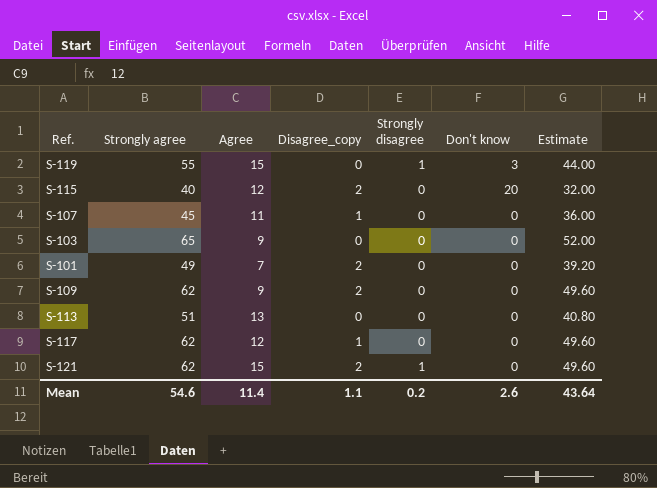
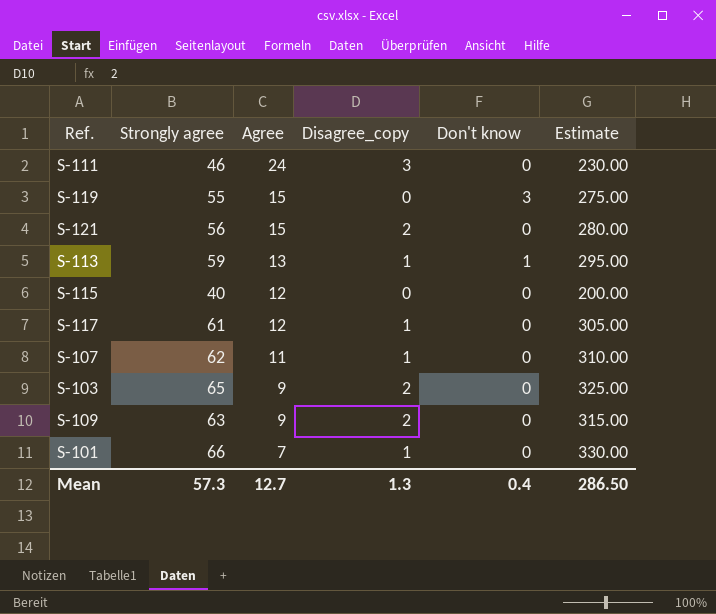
row order: none -> Agree descending
column Strongly disagree | position: 5 -> none
column Estimate | formula: [Strongly agree] * 0.8 -> [Strongly agree] * 5
row S-111: none -> 46 | 24 | 3 | 0 | 230.00
S-121 | Strongly agree: 62 -> 56
S-113 | Strongly agree: 51 -> 59
S-113 | Disagree_copy: 0 -> 1
S-113 | Don't know: 0 -> 1
S-115 | Disagree_copy: 2 -> 0
S-115 | Don't know: 20 -> 0
S-117 | Strongly agree: 62 -> 61
S-107 | Strongly agree: 45 -> 62
S-103 | Disagree_copy: 0 -> 2
S-109 | Strongly agree: 62 -> 63
S-101 | Strongly agree: 49 -> 66
S-101 | Disagree_copy: 2 -> 1
Mean | Strongly agree: 54.6 -> 57.3
Mean | Agree: 11.4 -> 12.7
Mean | Disagree_copy: 1.1 -> 1.3
Mean | Don't know: 2.6 -> 0.4
Mean | Estimate: 43.64 -> 286.50

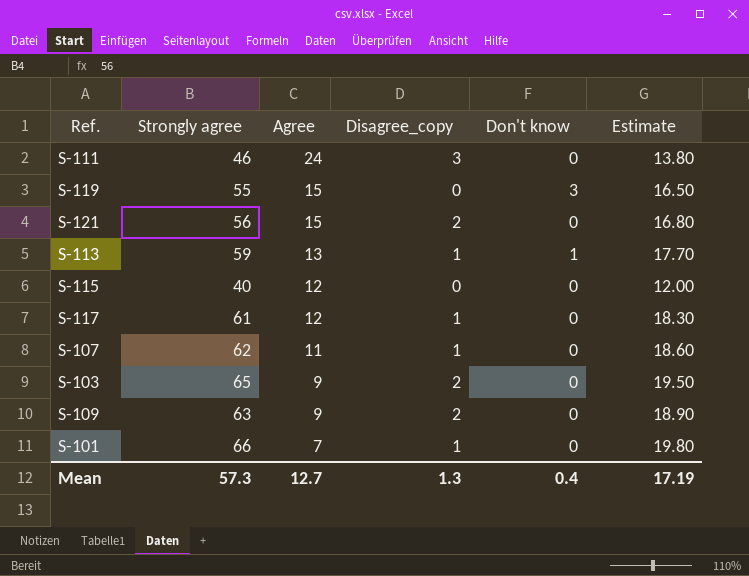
column Estimate | formula: [Strongly agree] * 5 -> [Strongly agree] * 0.3
Mean | Estimate: 286.50 -> 17.19

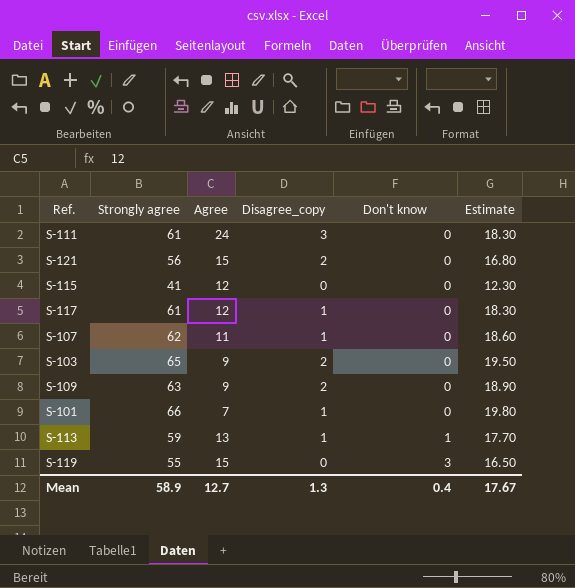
row order: Agree descending -> Don't know ascending
S-111 | Strongly agree: 46 -> 61
S-111 | Estimate: 13.80 -> 18.30
S-115 | Strongly agree: 40 -> 41
S-115 | Estimate: 12.00 -> 12.30
Mean | Strongly agree: 57.3 -> 58.9
Mean | Estimate: 17.19 -> 17.67

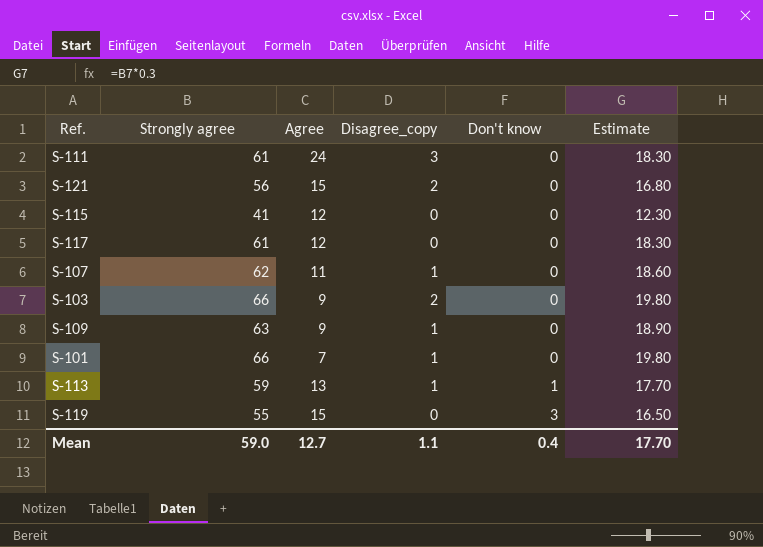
S-117 | Disagree_copy: 1 -> 0
S-103 | Strongly agree: 65 -> 66
S-103 | Estimate: 19.50 -> 19.80
S-109 | Disagree_copy: 2 -> 1
Mean | Strongly agree: 58.9 -> 59.0
Mean | Disagree_copy: 1.3 -> 1.1
Mean | Estimate: 17.67 -> 17.70

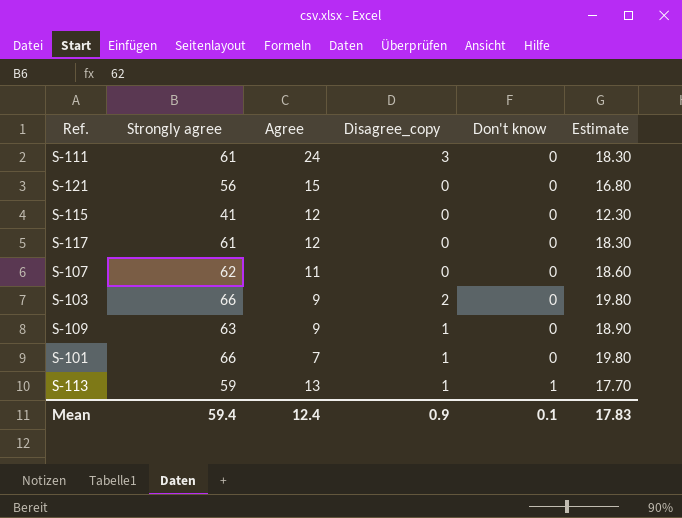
row S-119: 55 | 15 | 0 | 3 | 16.50 -> none
S-121 | Disagree_copy: 2 -> 0
S-107 | Disagree_copy: 1 -> 0
Mean | Strongly agree: 59.0 -> 59.4
Mean | Agree: 12.7 -> 12.4
Mean | Disagree_copy: 1.1 -> 0.9
Mean | Don't know: 0.4 -> 0.1
Mean | Estimate: 17.70 -> 17.83

